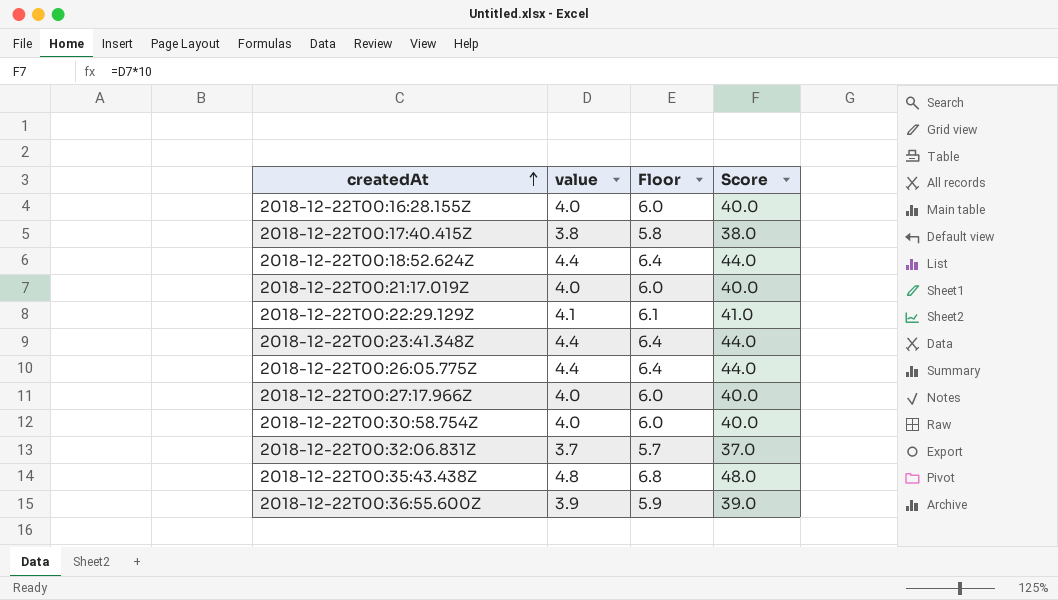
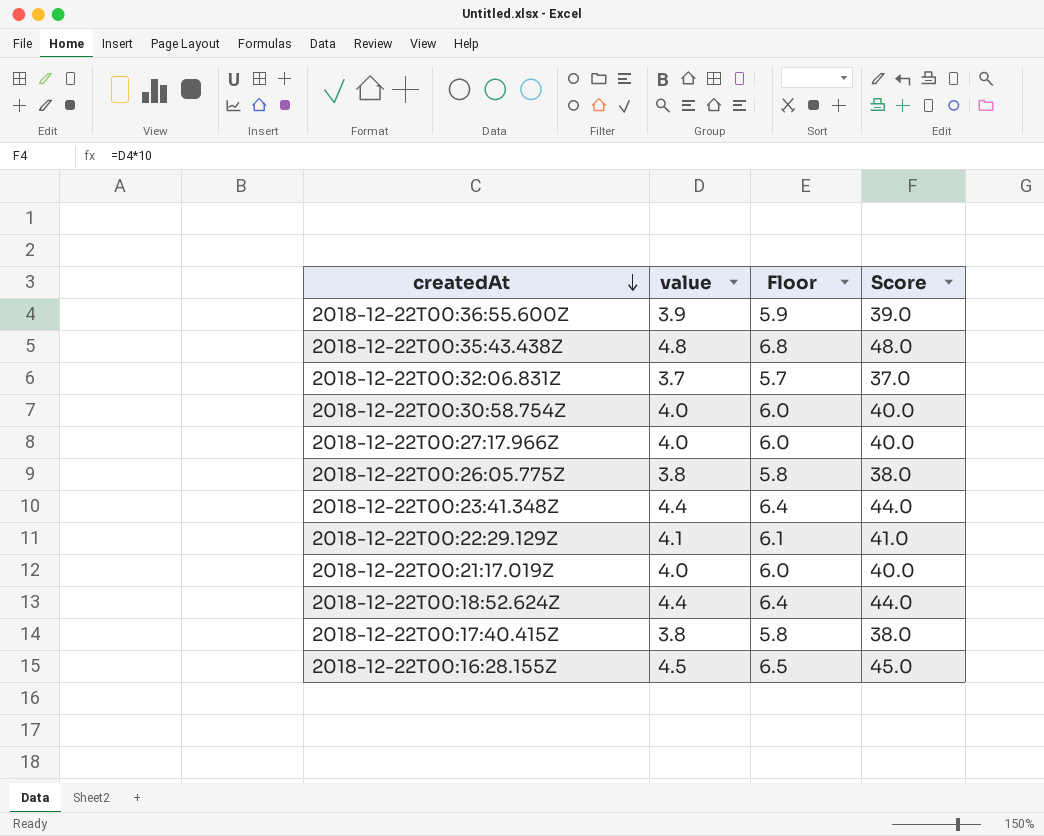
row order: createdAt ascending -> createdAt descending
2018-12-22T00:26:05.775Z | value: 4.4 -> 3.8
2018-12-22T00:26:05.775Z | Floor: 6.4 -> 5.8
2018-12-22T00:26:05.775Z | Score: 44.0 -> 38.0
2018-12-22T00:16:28.155Z | value: 4.0 -> 4.5
2018-12-22T00:16:28.155Z | Floor: 6.0 -> 6.5
2018-12-22T00:16:28.155Z | Score: 40.0 -> 45.0

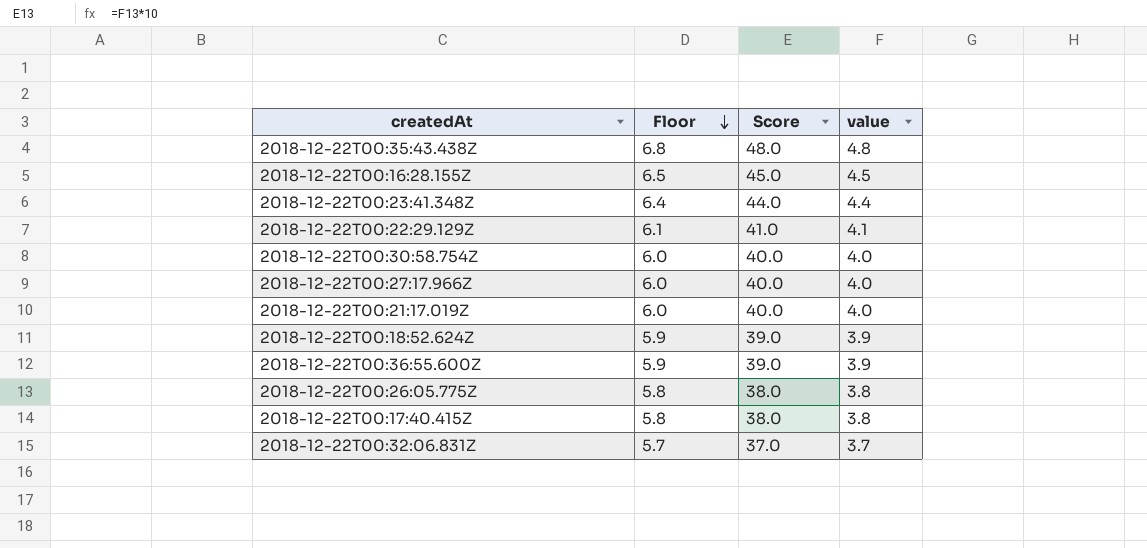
row order: createdAt descending -> Floor descending
column value | position: 2 -> 4
2018-12-22T00:18:52.624Z | Floor: 6.4 -> 5.9
2018-12-22T00:18:52.624Z | Score: 44.0 -> 39.0
2018-12-22T00:18:52.624Z | value: 4.4 -> 3.9

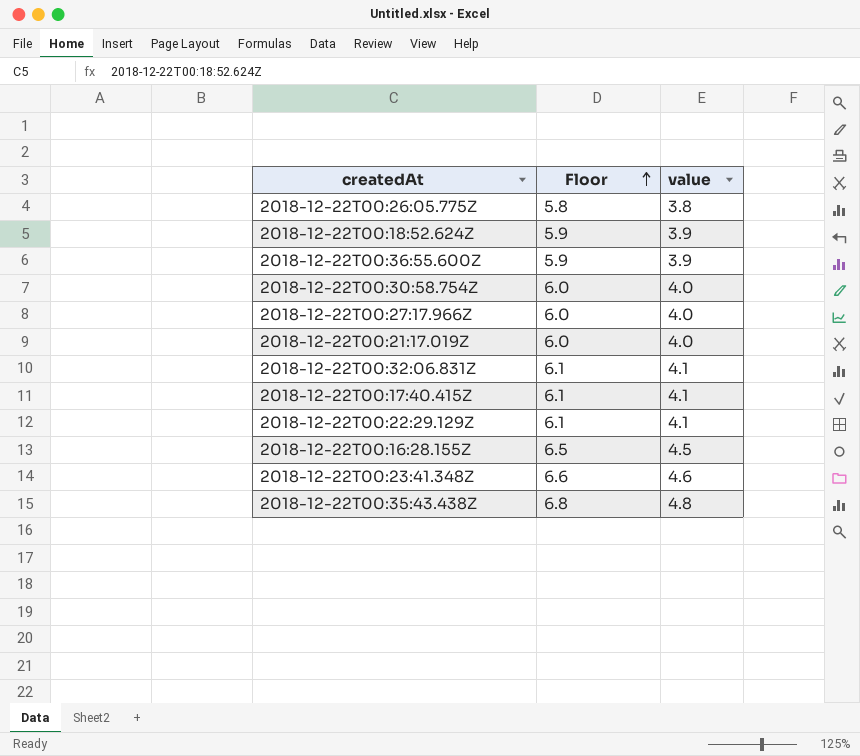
row order: Floor descending -> Floor ascending
column Score | formula: [value] * 10 -> none
2018-12-22T00:32:06.831Z | Floor: 5.7 -> 6.1
2018-12-22T00:32:06.831Z | value: 3.7 -> 4.1
2018-12-22T00:17:40.415Z | Floor: 5.8 -> 6.1
2018-12-22T00:17:40.415Z | value: 3.8 -> 4.1
2018-12-22T00:23:41.348Z | Floor: 6.4 -> 6.6
2018-12-22T00:23:41.348Z | value: 4.4 -> 4.6

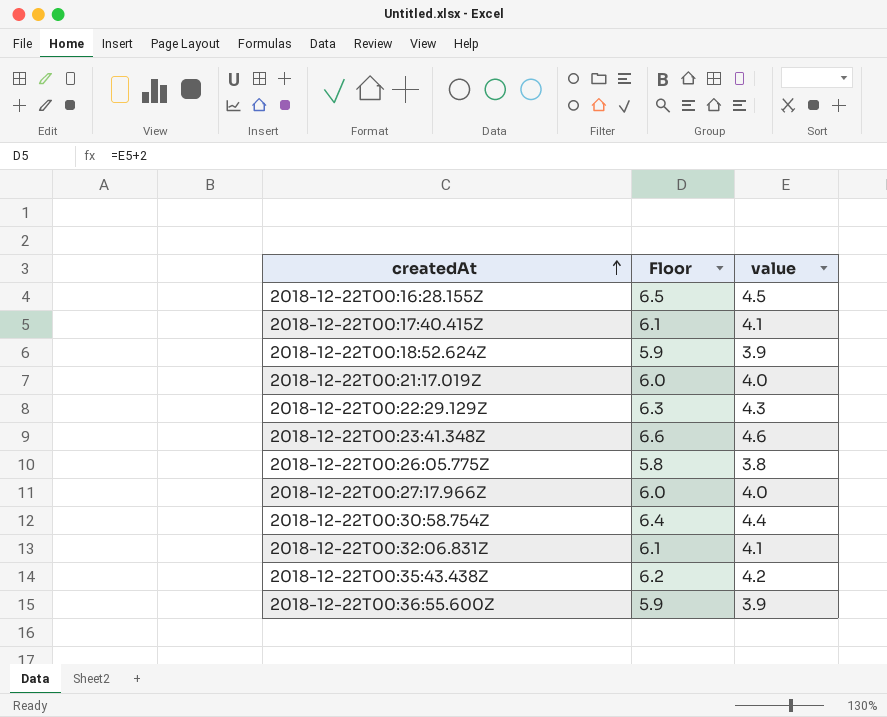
row order: Floor ascending -> createdAt ascending
2018-12-22T00:22:29.129Z | Floor: 6.1 -> 6.3
2018-12-22T00:22:29.129Z | value: 4.1 -> 4.3
2018-12-22T00:30:58.754Z | Floor: 6.0 -> 6.4
2018-12-22T00:30:58.754Z | value: 4.0 -> 4.4
2018-12-22T00:35:43.438Z | Floor: 6.8 -> 6.2
2018-12-22T00:35:43.438Z | value: 4.8 -> 4.2

